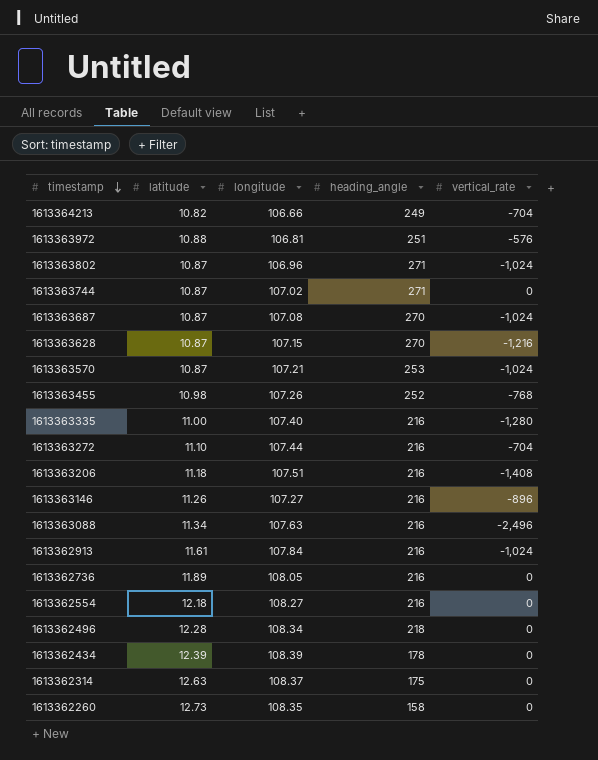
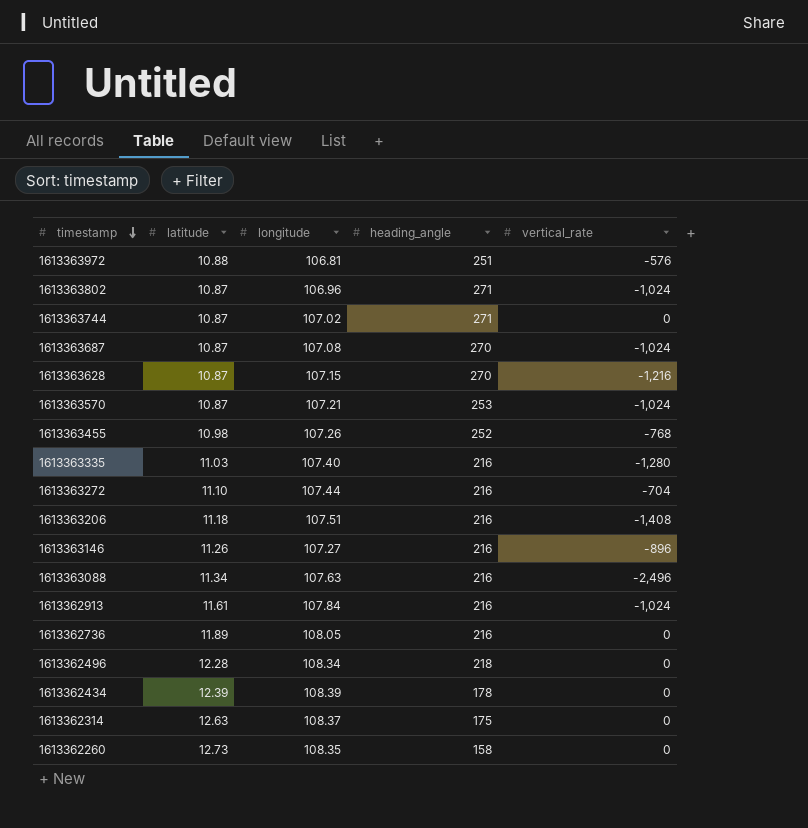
row 1613364213: 10.82 | 106.66 | 249 | -704 -> none
row 1613362554: 12.18 | 108.27 | 216 | 0 -> none
1613363335 | latitude: 11.00 -> 11.03

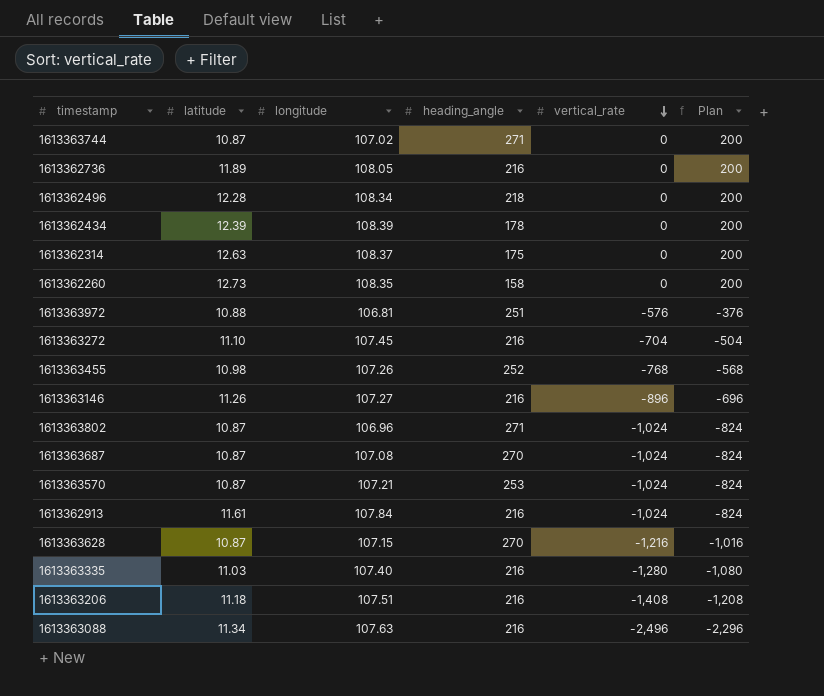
row order: timestamp descending -> vertical_rate descending
column Plan | formula: none -> [vertical_rate] + 200
1613363272 | longitude: 107.44 -> 107.45

